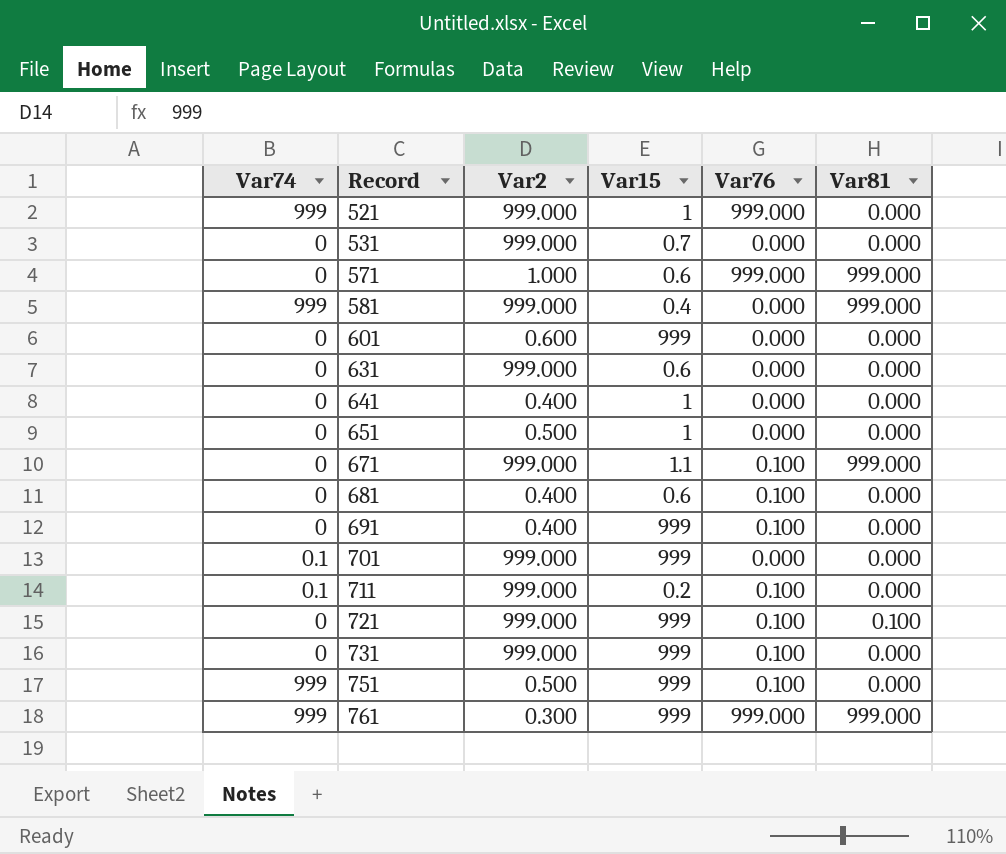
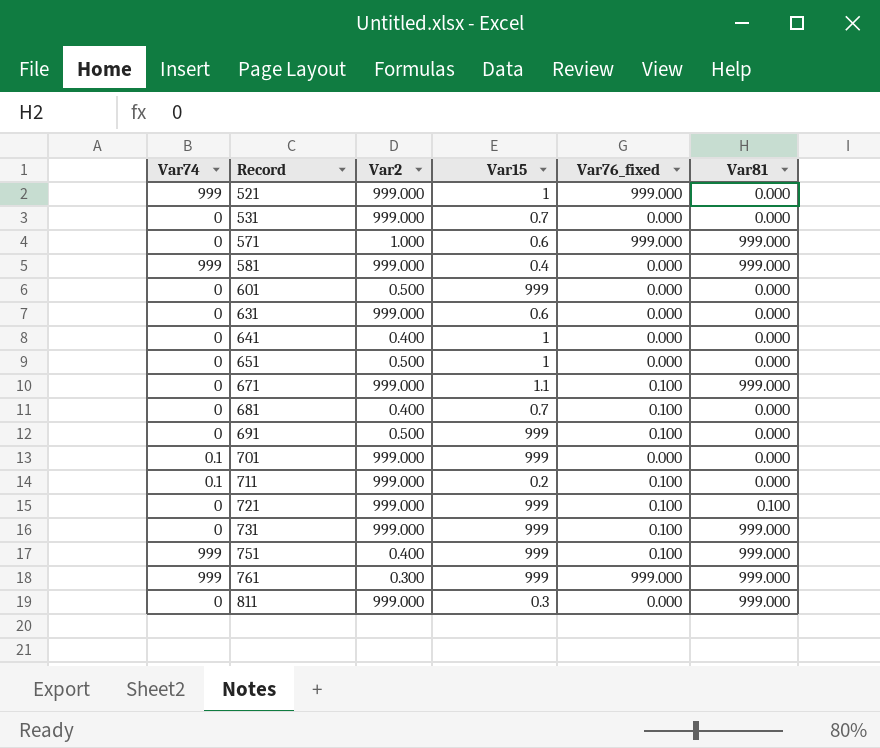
column name: Var76 -> Var76_fixed
601 | Var2: 0.600 -> 0.500
681 | Var15: 0.6 -> 0.7
691 | Var2: 0.400 -> 0.500
731 | Var81: 0.000 -> 999.000
751 | Var2: 0.500 -> 0.400
751 | Var81: 0.000 -> 999.000
row 811: none -> 0 | 999.000 | 0.3 | 0.000 | 999.000

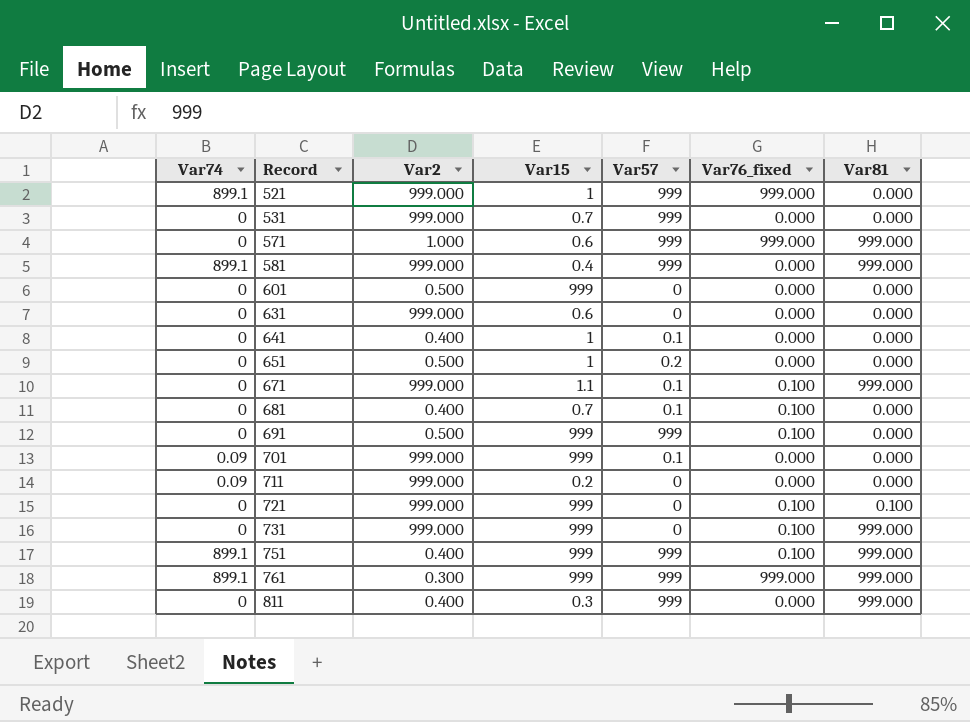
column Var57 | position: none -> 5
521 | Var74: 999 -> 899.1
581 | Var74: 999 -> 899.1
701 | Var74: 0.1 -> 0.09
711 | Var74: 0.1 -> 0.09
711 | Var76_fixed: 0.100 -> 0.000
751 | Var74: 999 -> 899.1
761 | Var74: 999 -> 899.1
811 | Var2: 999.000 -> 0.400

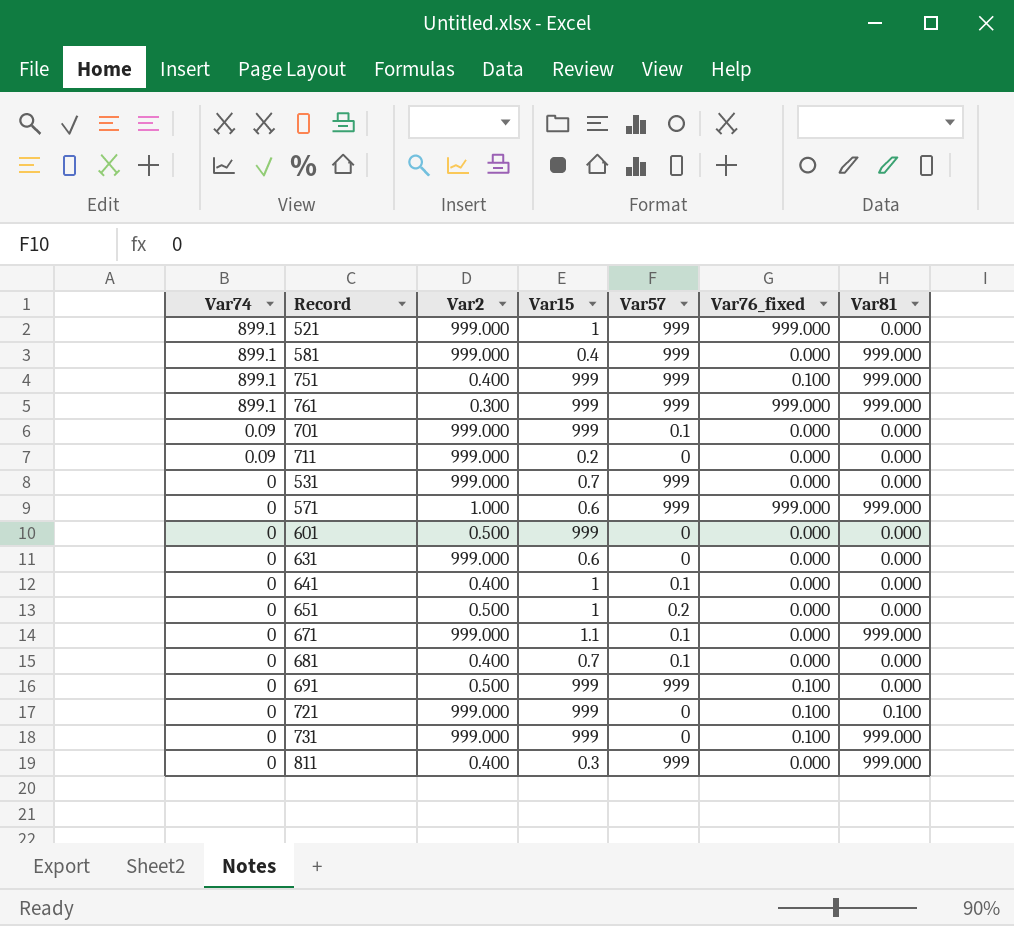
row order: Record ascending -> Var74 descending
671 | Var76_fixed: 0.100 -> 0.000
681 | Var76_fixed: 0.100 -> 0.000

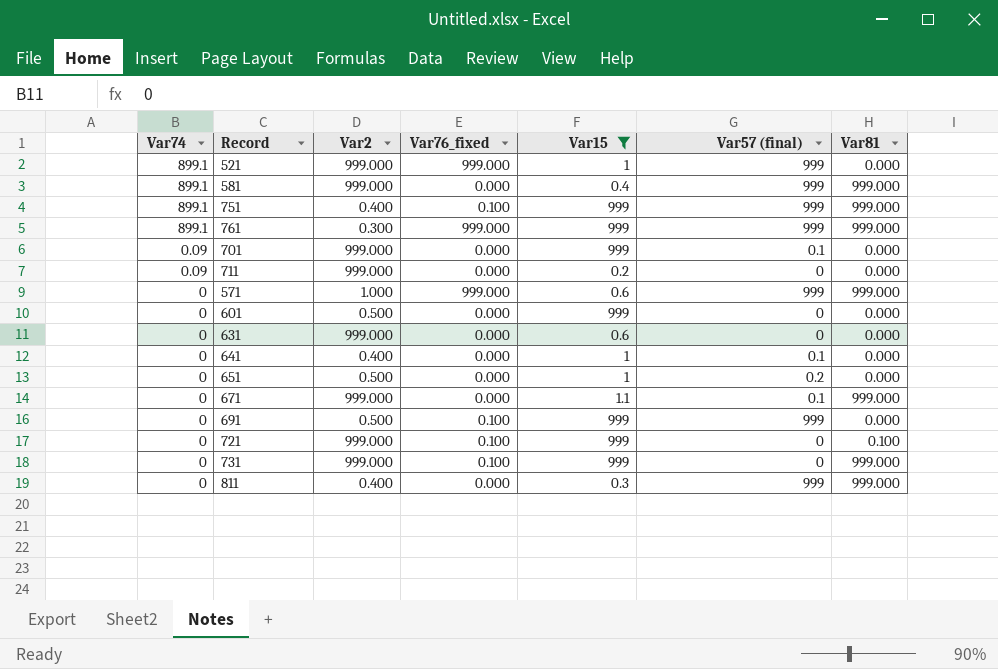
filter: none -> Var15 != 0.7
column Var76_fixed | position: 6 -> 4
column name: Var57 -> Var57 (final)

